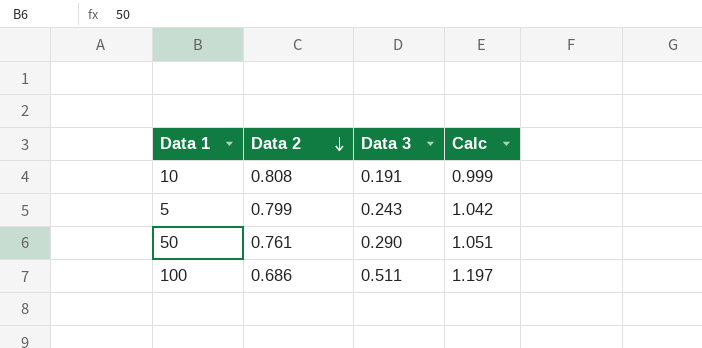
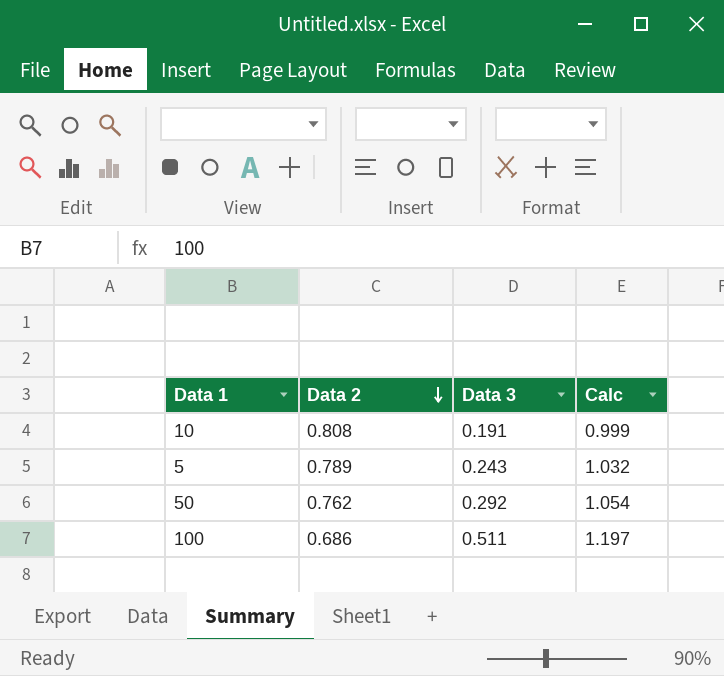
5 | Data 2: 0.799 -> 0.789
5 | Calc: 1.042 -> 1.032
50 | Data 2: 0.761 -> 0.762
50 | Data 3: 0.290 -> 0.292
50 | Calc: 1.051 -> 1.054

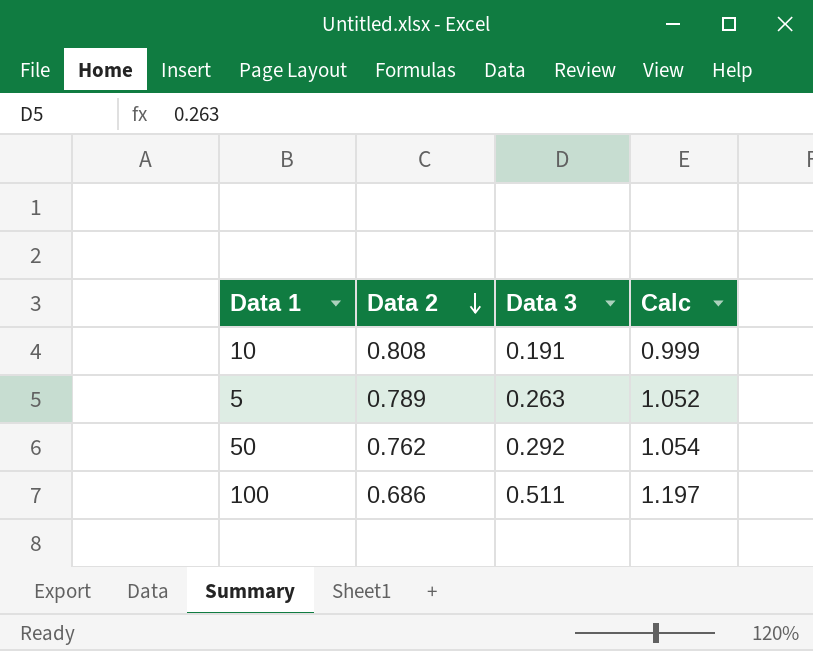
5 | Data 3: 0.243 -> 0.263
5 | Calc: 1.032 -> 1.052

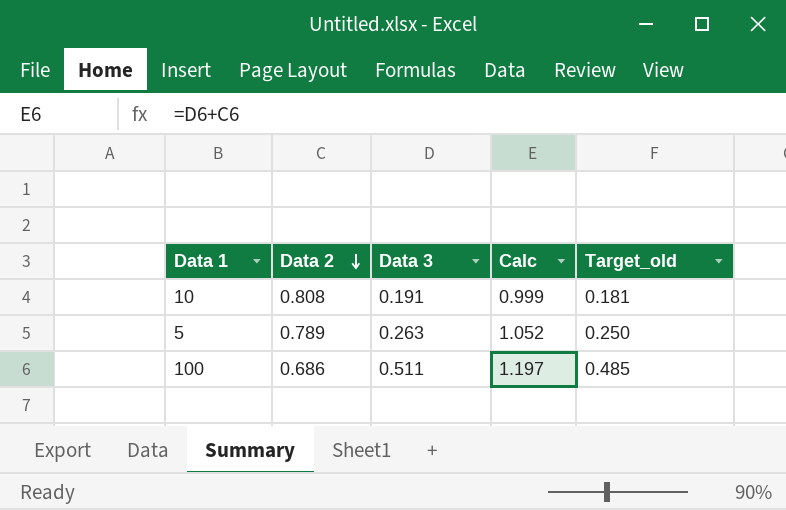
column Target_old | formula: none -> [Data 3] * 0.95
row 50: 0.762 | 0.292 | 1.054 -> none

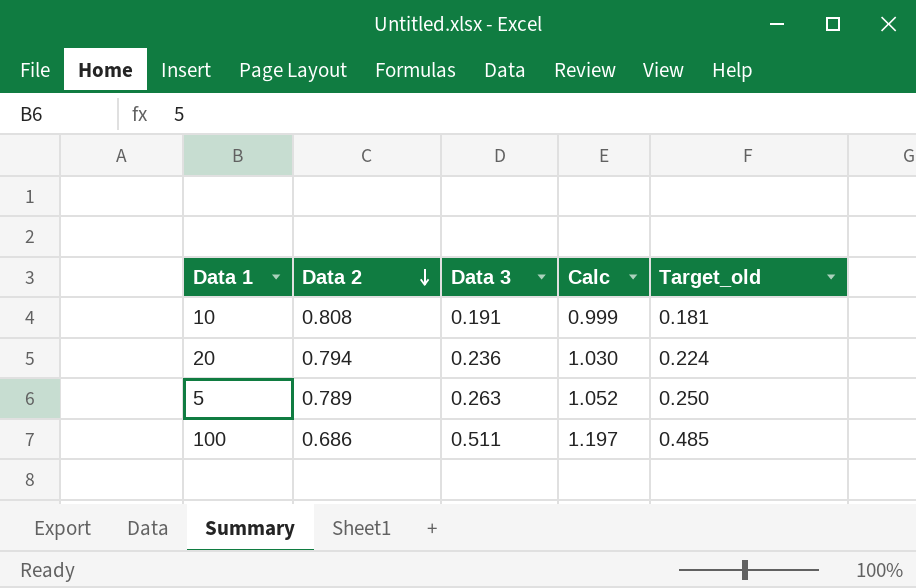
row 20: none -> 0.794 | 0.236 | 1.030 | 0.224

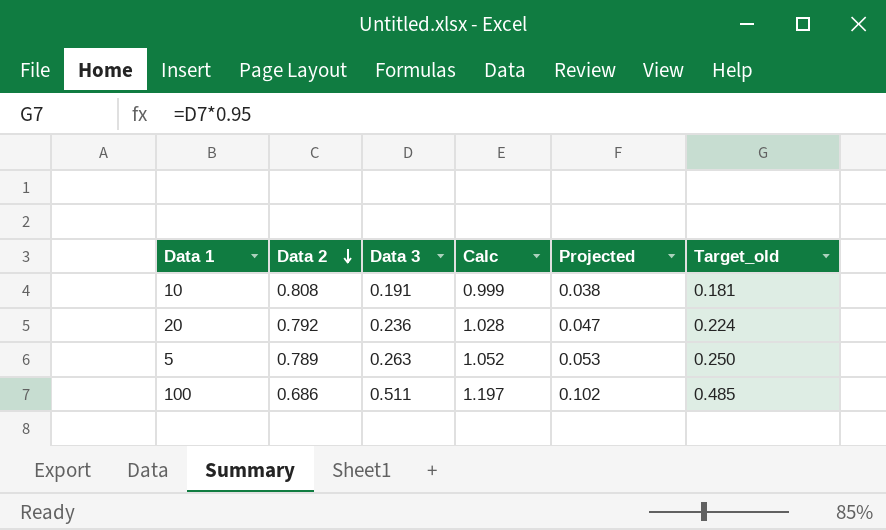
column Projected | formula: none -> [Data 3] * 0.2
20 | Data 2: 0.794 -> 0.792
20 | Calc: 1.030 -> 1.028

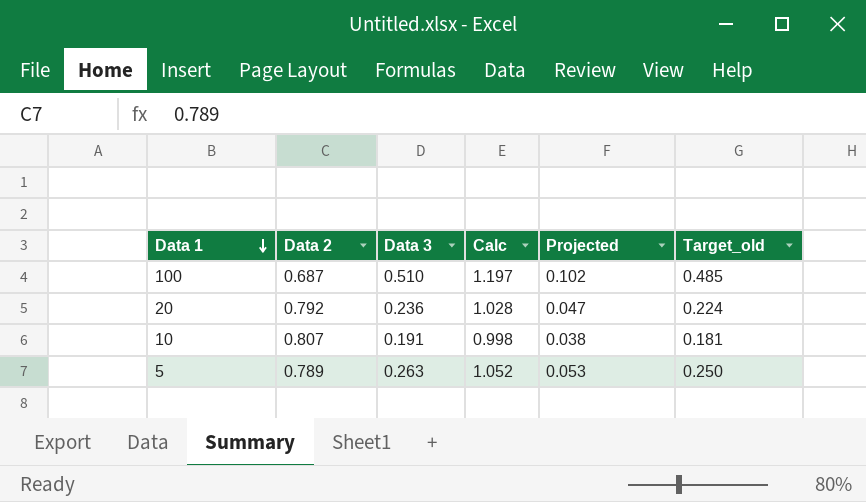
row order: Data 2 descending -> Data 1 descending
100 | Data 2: 0.686 -> 0.687
100 | Data 3: 0.511 -> 0.510
10 | Data 2: 0.808 -> 0.807
10 | Calc: 0.999 -> 0.998

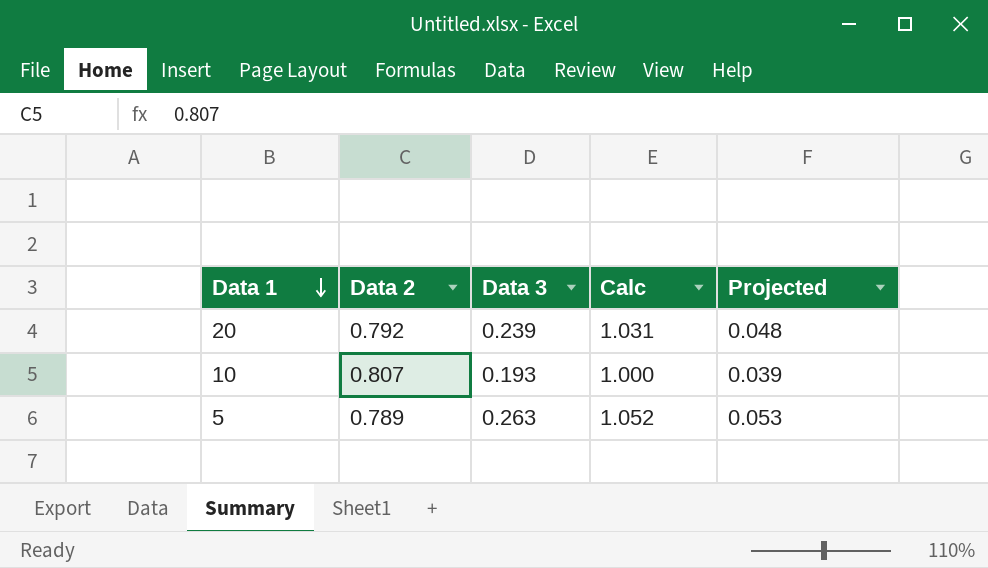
column Target_old | formula: [Data 3] * 0.95 -> none
row 100: 0.687 | 0.510 | 1.197 | 0.102 | 0.485 -> none
20 | Data 3: 0.236 -> 0.239
20 | Calc: 1.028 -> 1.031
20 | Projected: 0.047 -> 0.048
10 | Data 3: 0.191 -> 0.193
10 | Calc: 0.998 -> 1.000
10 | Projected: 0.038 -> 0.039

